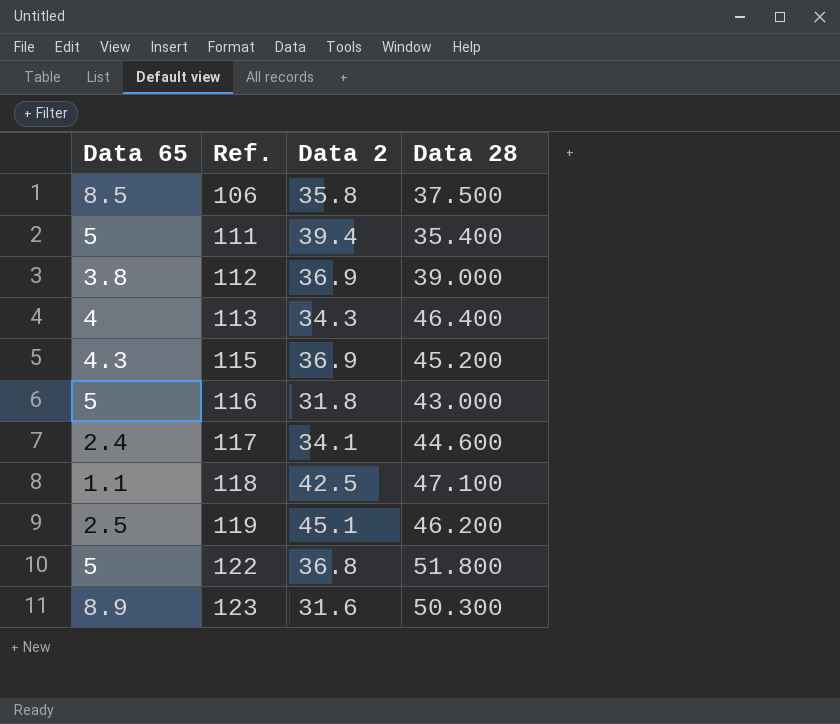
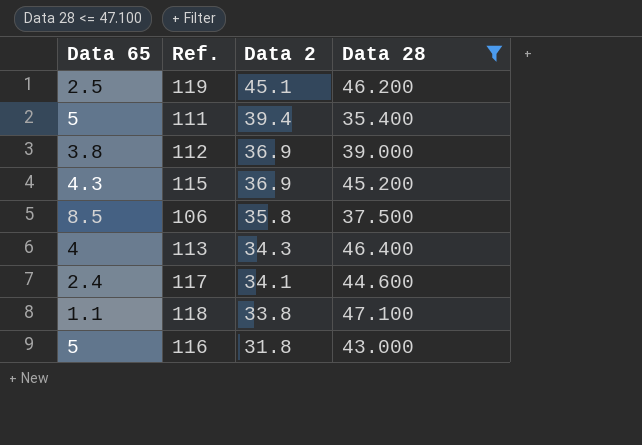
filter: none -> Data 28 <= 47.100
row order: Ref. ascending -> Data 2 descending
118 | Data 2: 42.5 -> 33.8

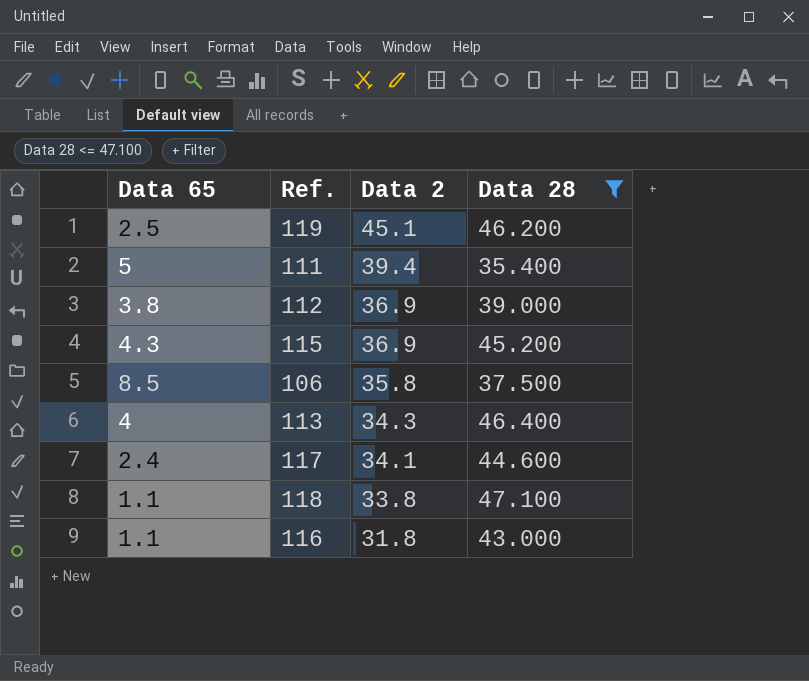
116 | Data 65: 5 -> 1.1

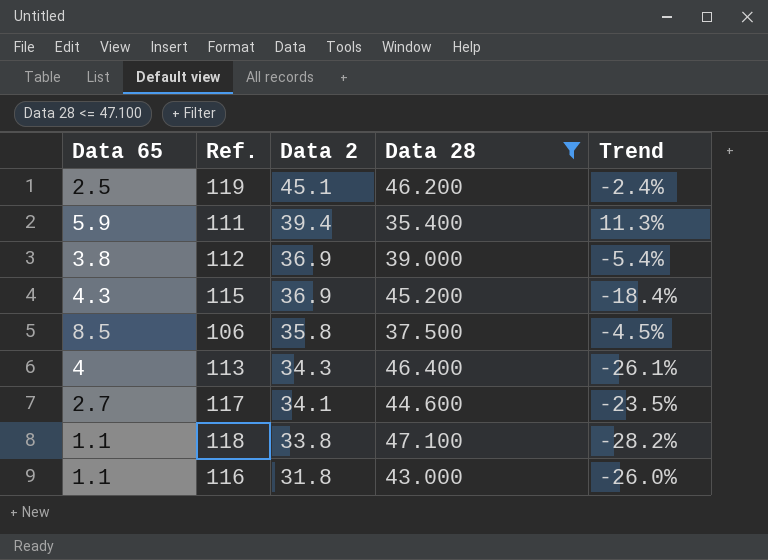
column Trend | formula: none -> ([Data 2] - [Data 28]) / [Data 28]
111 | Data 65: 5 -> 5.9
117 | Data 65: 2.4 -> 2.7

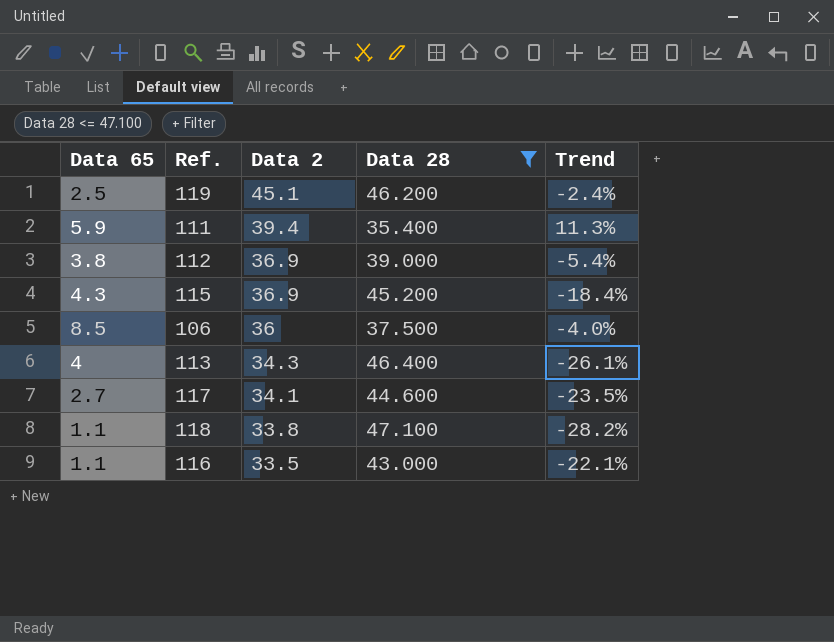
106 | Data 2: 35.8 -> 36
106 | Trend: -4.5% -> -4.0%
116 | Data 2: 31.8 -> 33.5
116 | Trend: -26.0% -> -22.1%

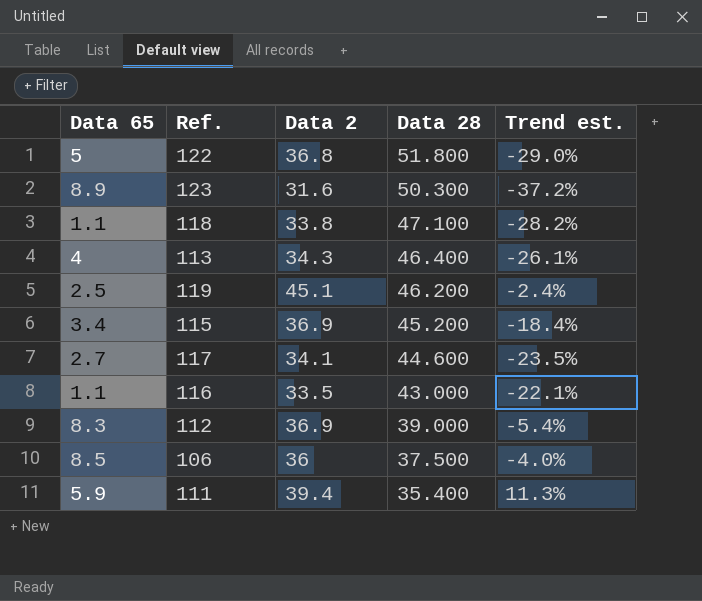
filter: Data 28 <= 47.100 -> none
row order: Data 2 descending -> Data 28 descending
column name: Trend -> Trend est.
115 | Data 65: 4.3 -> 3.4
112 | Data 65: 3.8 -> 8.3

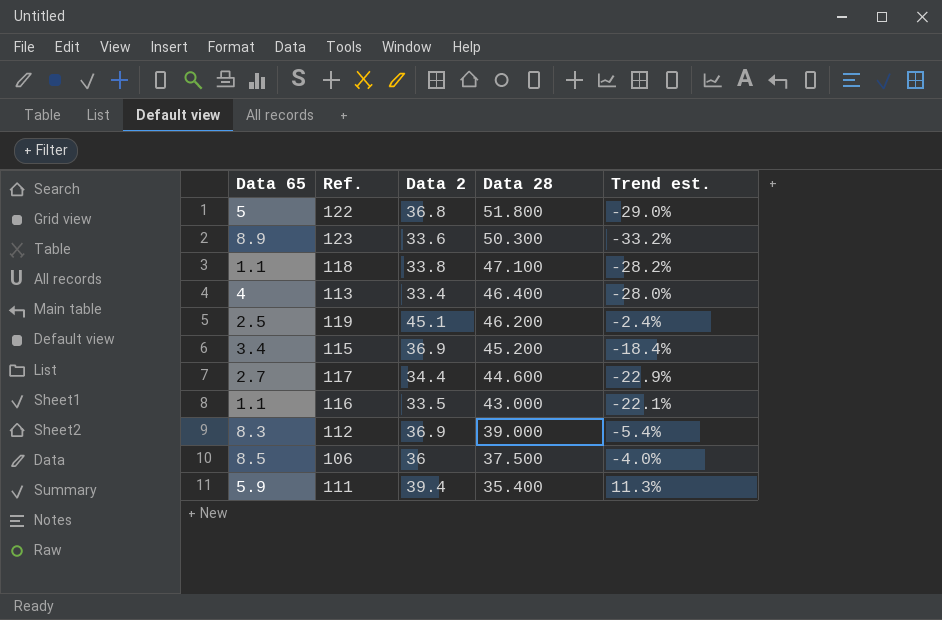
123 | Data 2: 31.6 -> 33.6
123 | Trend est.: -37.2% -> -33.2%
113 | Data 2: 34.3 -> 33.4
113 | Trend est.: -26.1% -> -28.0%
117 | Data 2: 34.1 -> 34.4
117 | Trend est.: -23.5% -> -22.9%

